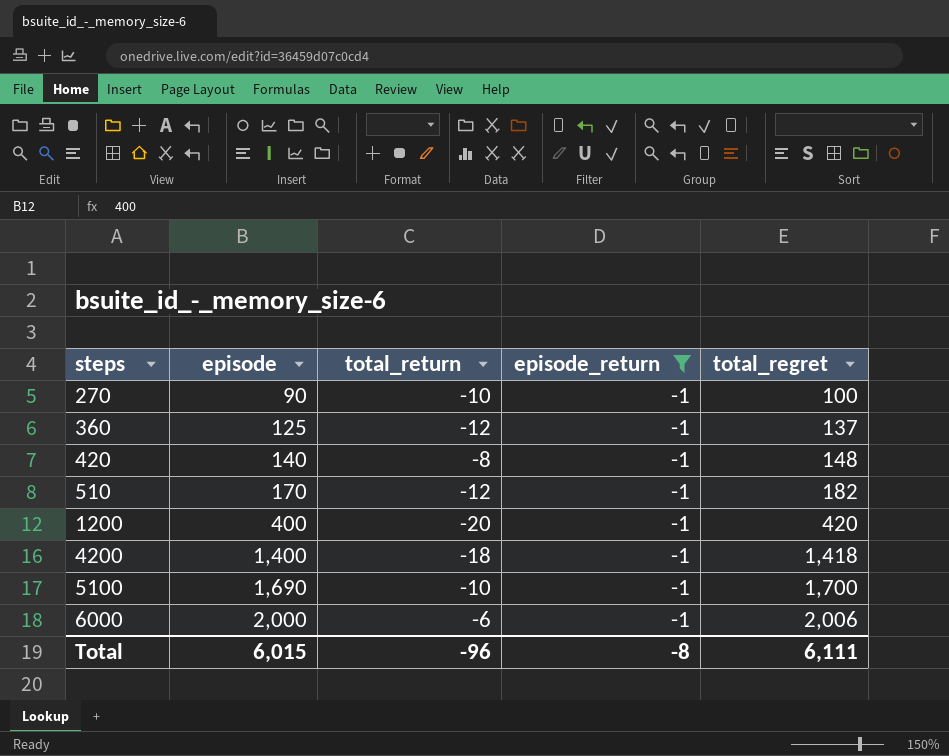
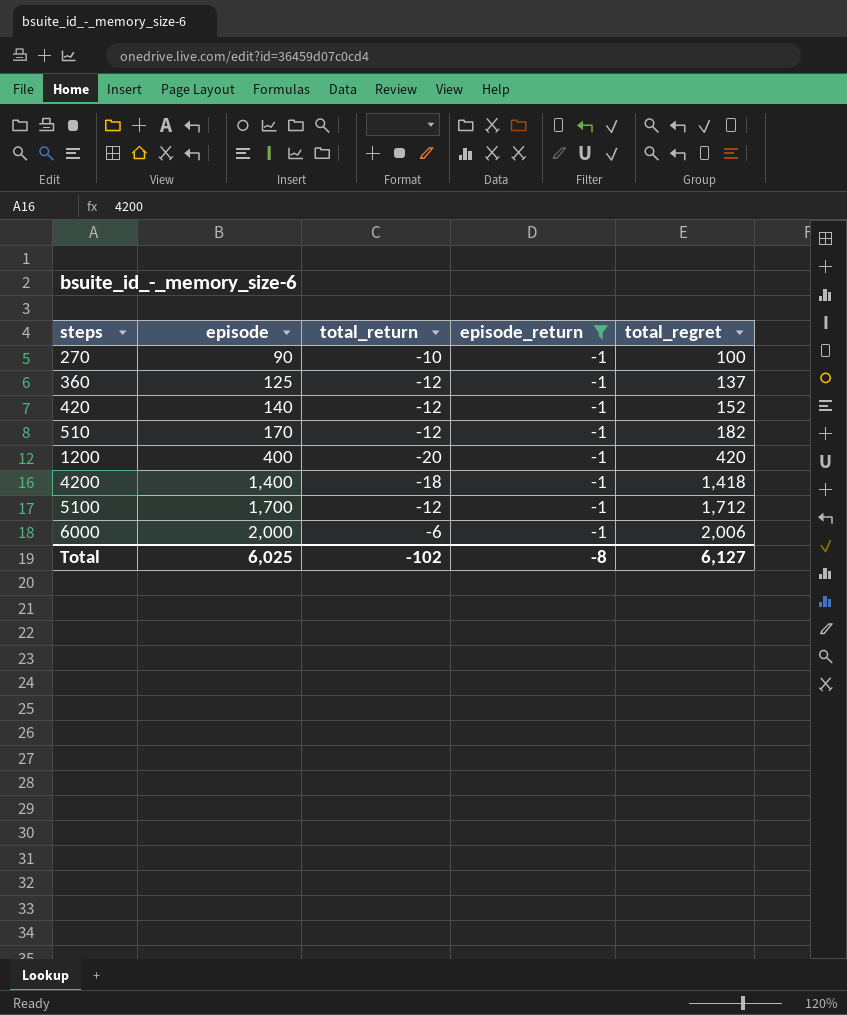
420 | total_return: -8 -> -12
420 | total_regret: 148 -> 152
5100 | episode: 1,690 -> 1,700
5100 | total_return: -10 -> -12
5100 | total_regret: 1,700 -> 1,712
Total | episode: 6,015 -> 6,025
Total | total_return: -96 -> -102
Total | total_regret: 6,111 -> 6,127

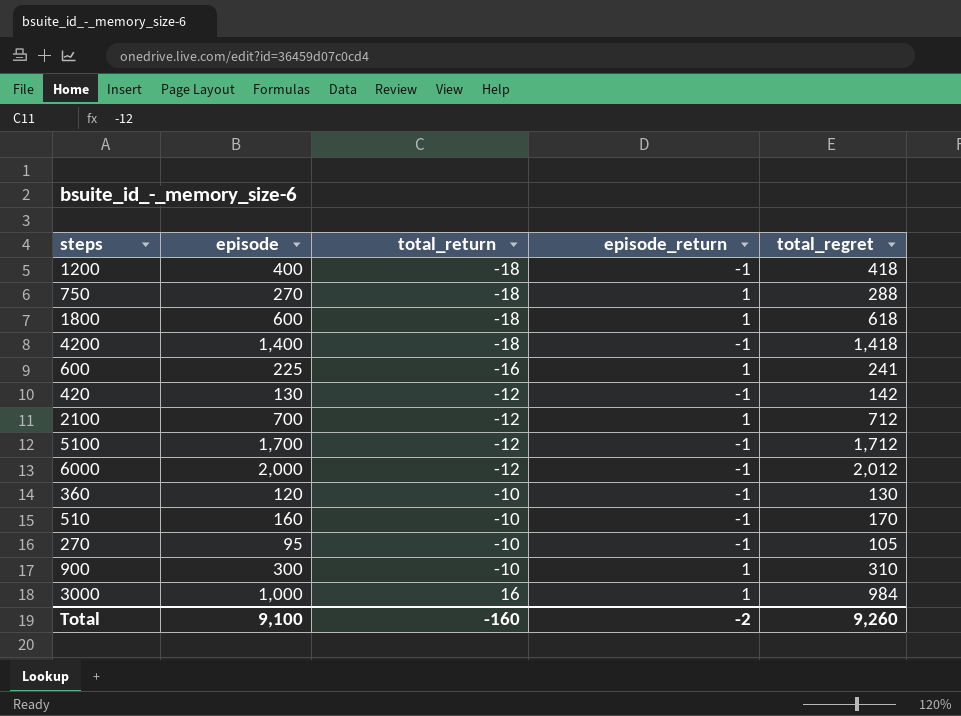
filter: episode_return = -1 -> none
row order: steps ascending -> total_return ascending
1200 | total_return: -20 -> -18
1200 | total_regret: 420 -> 418
420 | episode: 140 -> 130
420 | total_regret: 152 -> 142
6000 | total_return: -6 -> -12
6000 | total_regret: 2,006 -> 2,012
360 | episode: 125 -> 120
360 | total_return: -12 -> -10
360 | total_regret: 137 -> 130
510 | episode: 170 -> 160
510 | total_return: -12 -> -10
510 | total_regret: 182 -> 170
270 | episode: 90 -> 95
270 | total_regret: 100 -> 105
Total | episode: 6,025 -> 9,100
Total | total_return: -102 -> -160
Total | episode_return: -8 -> -2
Total | total_regret: 6,127 -> 9,260

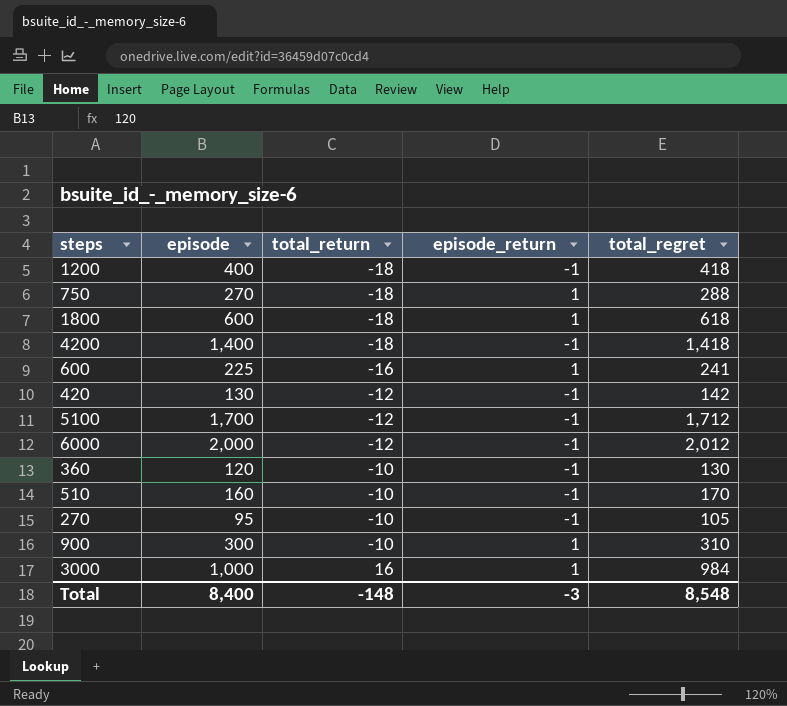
row 2100: 700 | -12 | 1 | 712 -> none
Total | episode: 9,100 -> 8,400
Total | total_return: -160 -> -148
Total | episode_return: -2 -> -3
Total | total_regret: 9,260 -> 8,548

